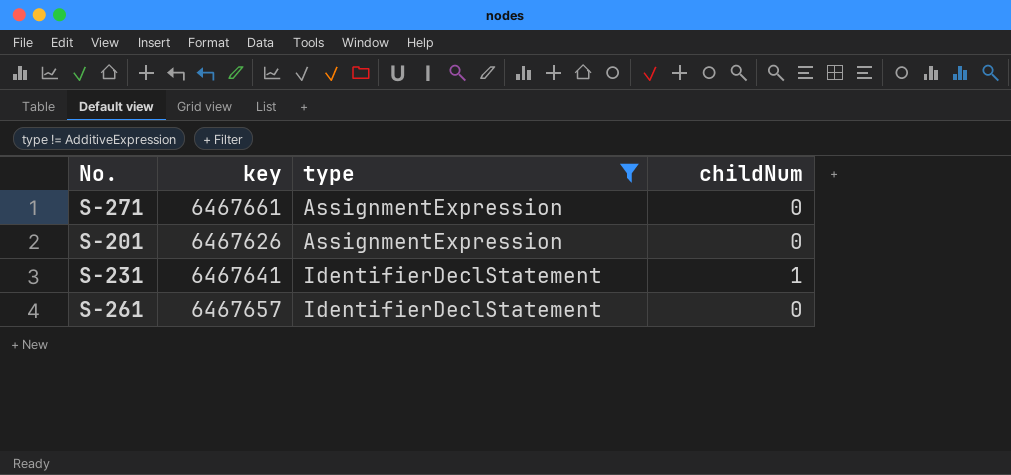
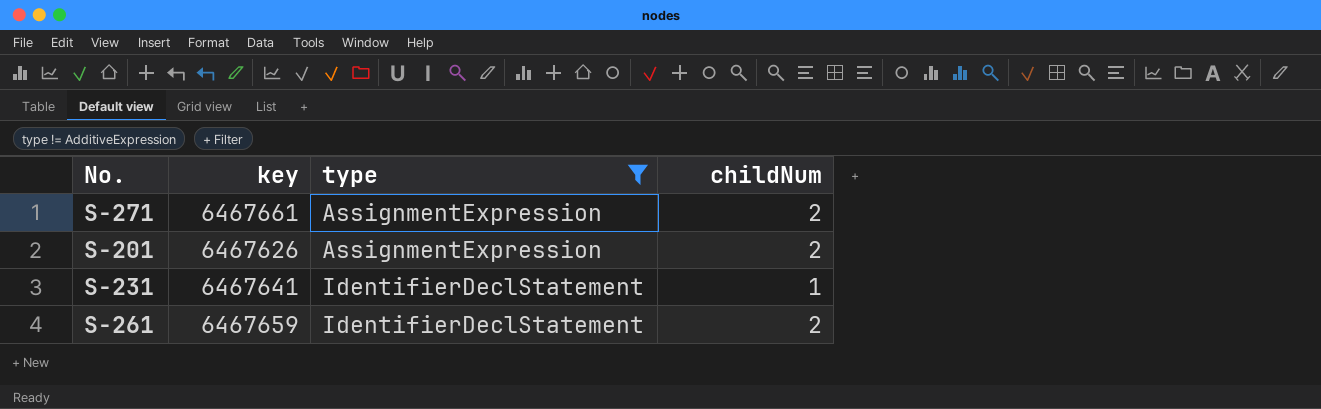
S-271 | childNum: 0 -> 2
S-201 | childNum: 0 -> 2
S-261 | key: 6467657 -> 6467659
S-261 | childNum: 0 -> 2

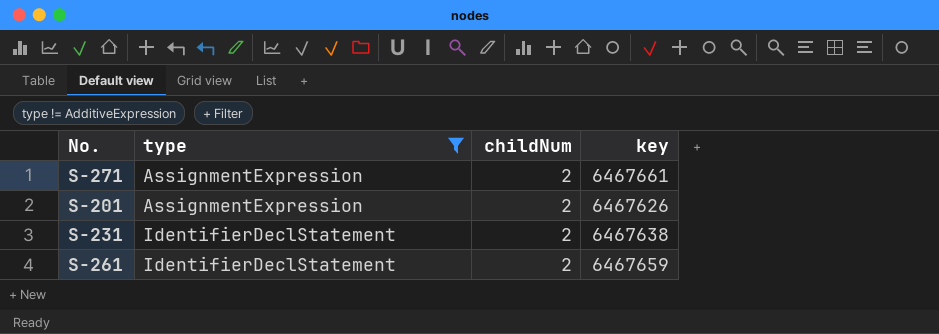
column key | position: 2 -> 4
S-231 | childNum: 1 -> 2
S-231 | key: 6467641 -> 6467638

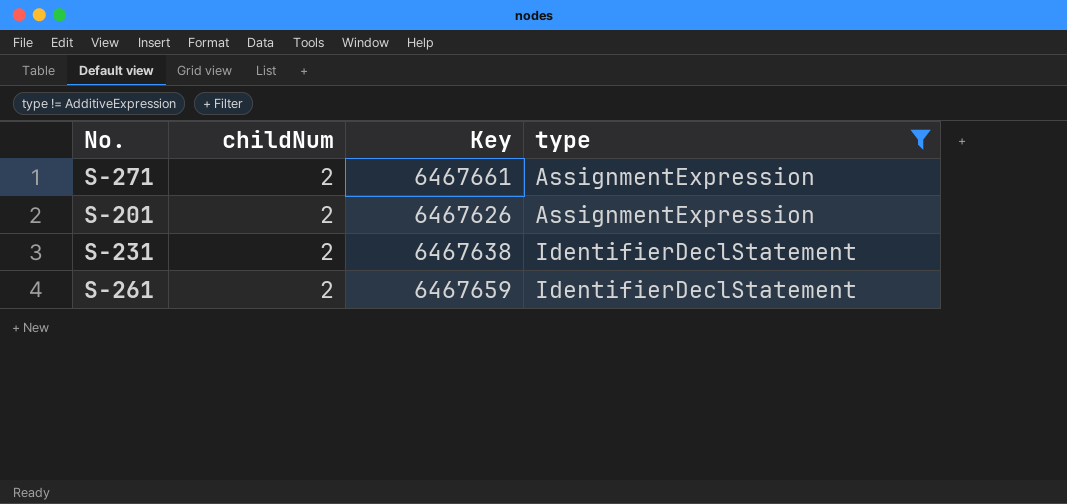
column name: key -> Key
column type | position: 2 -> 4

